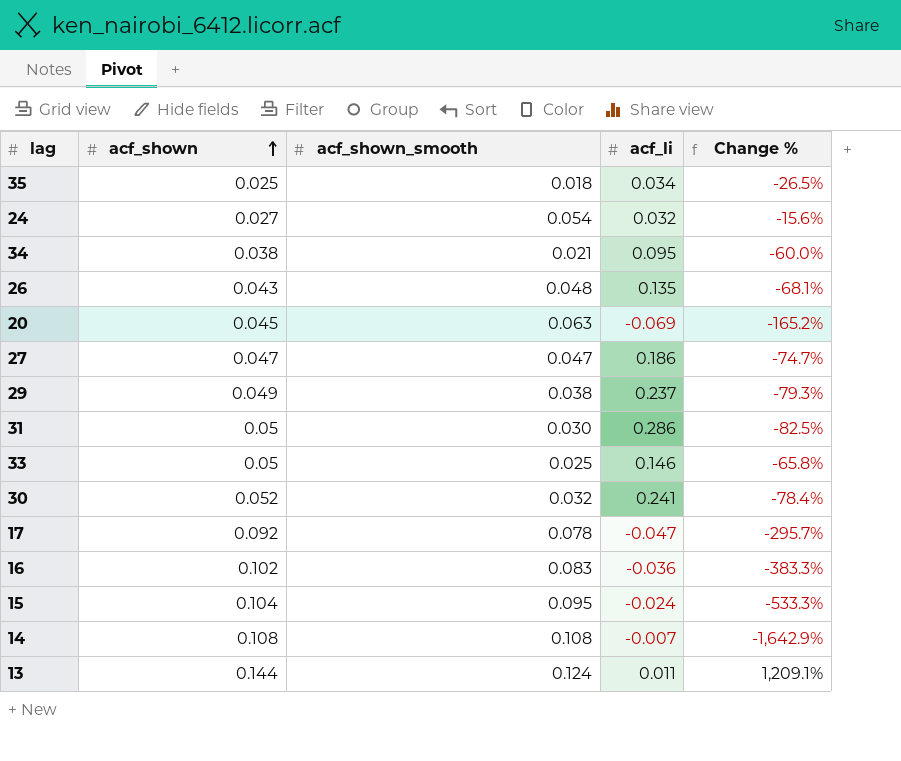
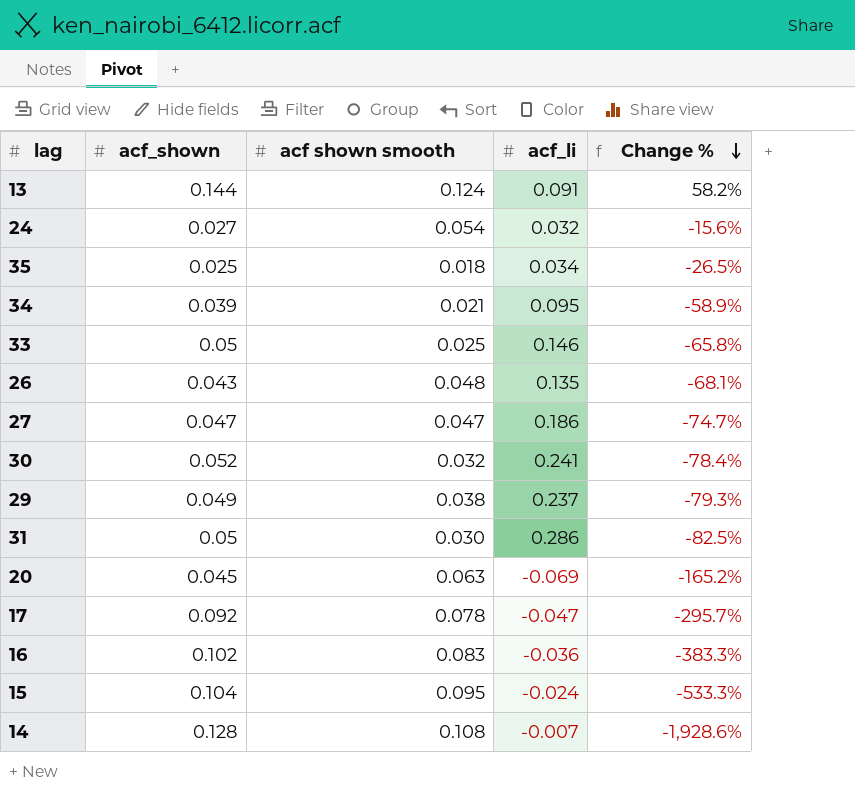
row order: acf_shown ascending -> Change % descending
column name: acf_shown_smooth -> acf shown smooth
13 | acf_li: 0.011 -> 0.091
13 | Change %: 1,209.1% -> 58.2%
34 | acf_shown: 0.038 -> 0.039
34 | Change %: -60.0% -> -58.9%
14 | acf_shown: 0.108 -> 0.128
14 | Change %: -1,642.9% -> -1,928.6%

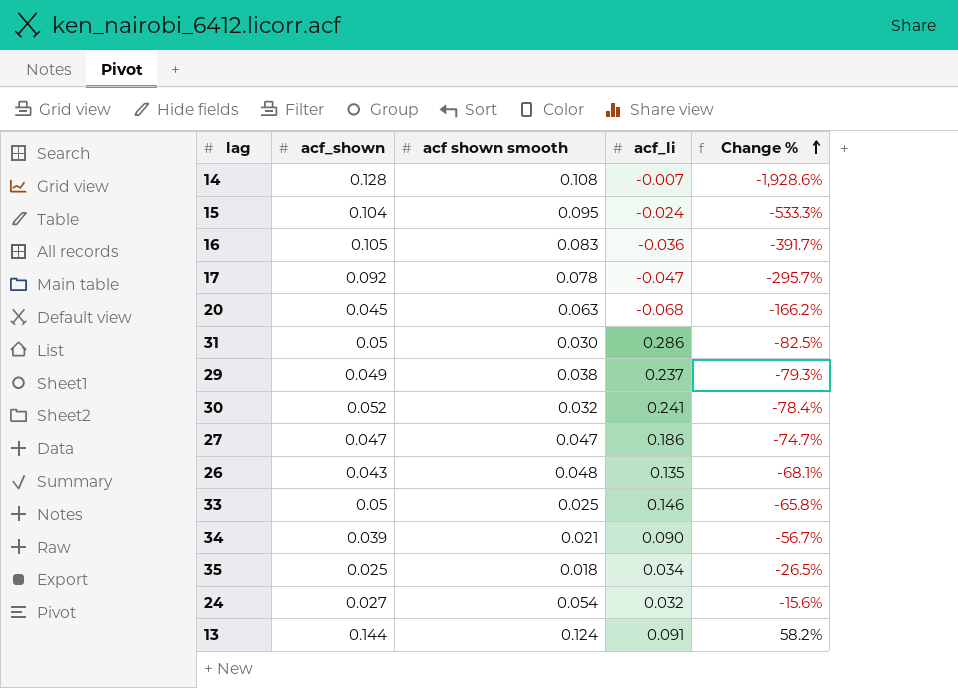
row order: Change % descending -> Change % ascending
16 | acf_shown: 0.102 -> 0.105
16 | Change %: -383.3% -> -391.7%
20 | acf_li: -0.069 -> -0.068
20 | Change %: -165.2% -> -166.2%
34 | acf_li: 0.095 -> 0.090
34 | Change %: -58.9% -> -56.7%

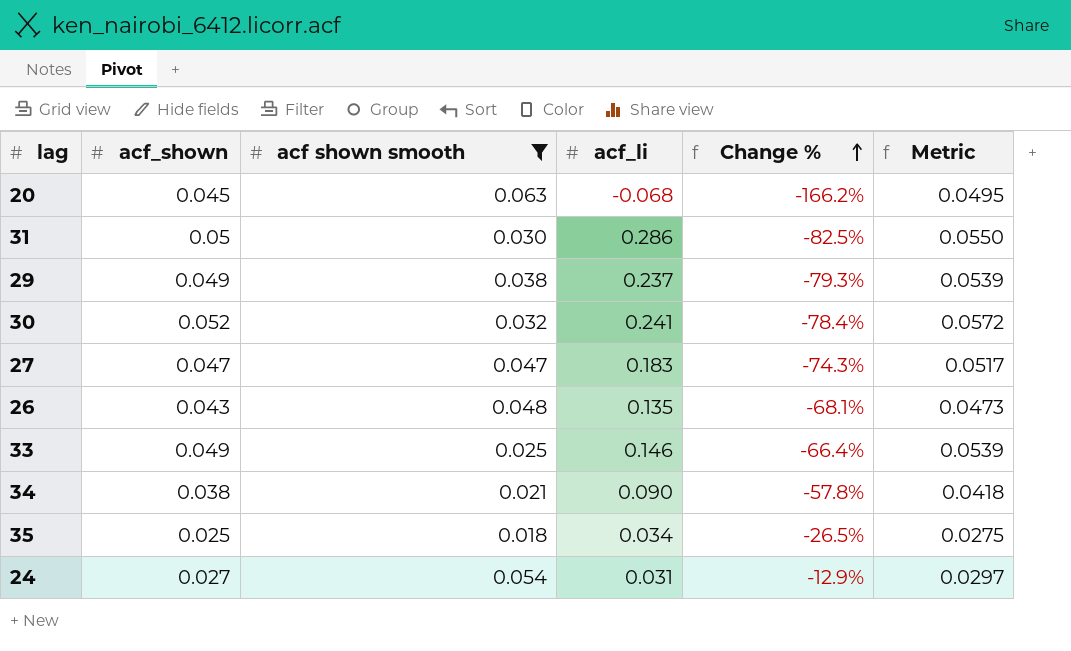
filter: none -> acf shown smooth <= 0.063
column Metric | formula: none -> [acf_shown] * 1.1
27 | acf_li: 0.186 -> 0.183
27 | Change %: -74.7% -> -74.3%
33 | acf_shown: 0.05 -> 0.049
33 | Change %: -65.8% -> -66.4%
34 | acf_shown: 0.039 -> 0.038
34 | Change %: -56.7% -> -57.8%
24 | acf_li: 0.032 -> 0.031
24 | Change %: -15.6% -> -12.9%

